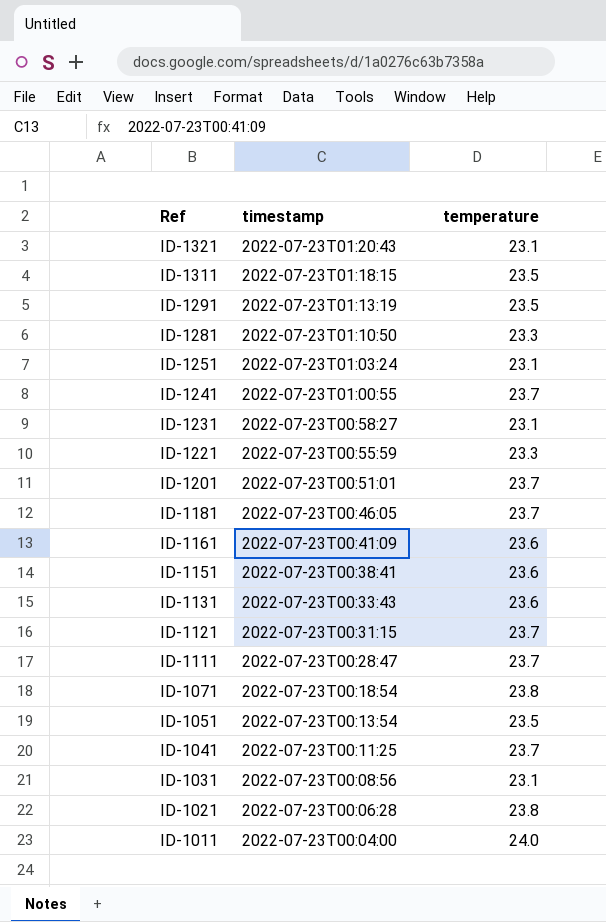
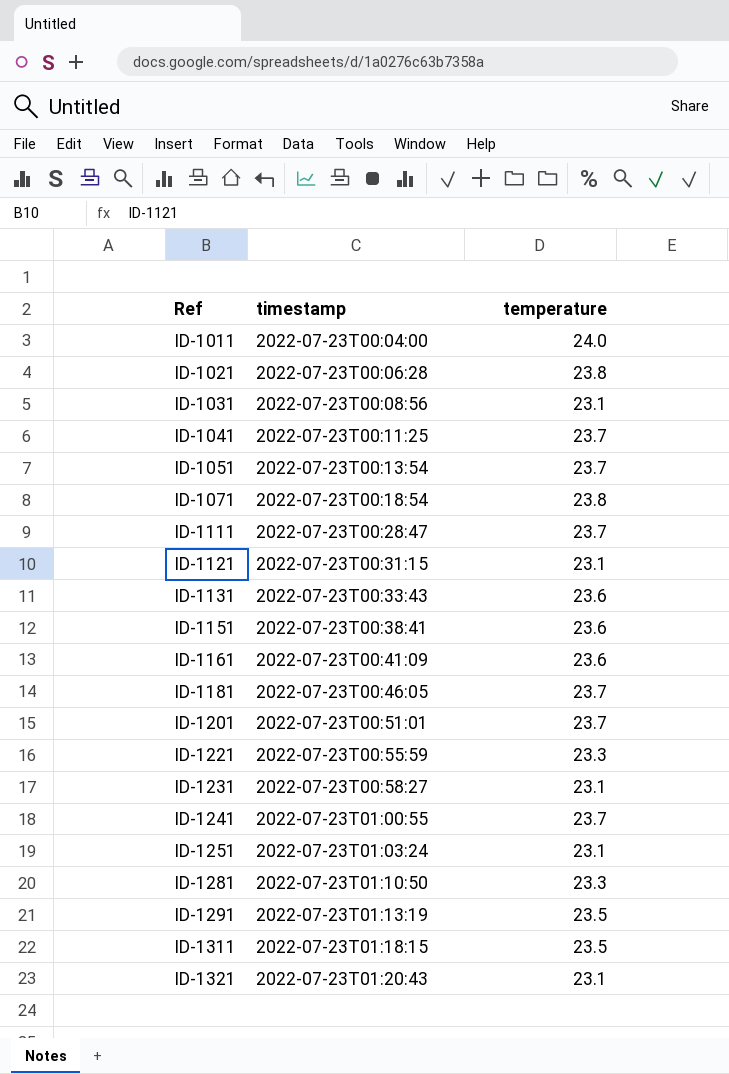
row order: Ref descending -> Ref ascending
ID-1051 | temperature: 23.5 -> 23.7
ID-1121 | temperature: 23.7 -> 23.1

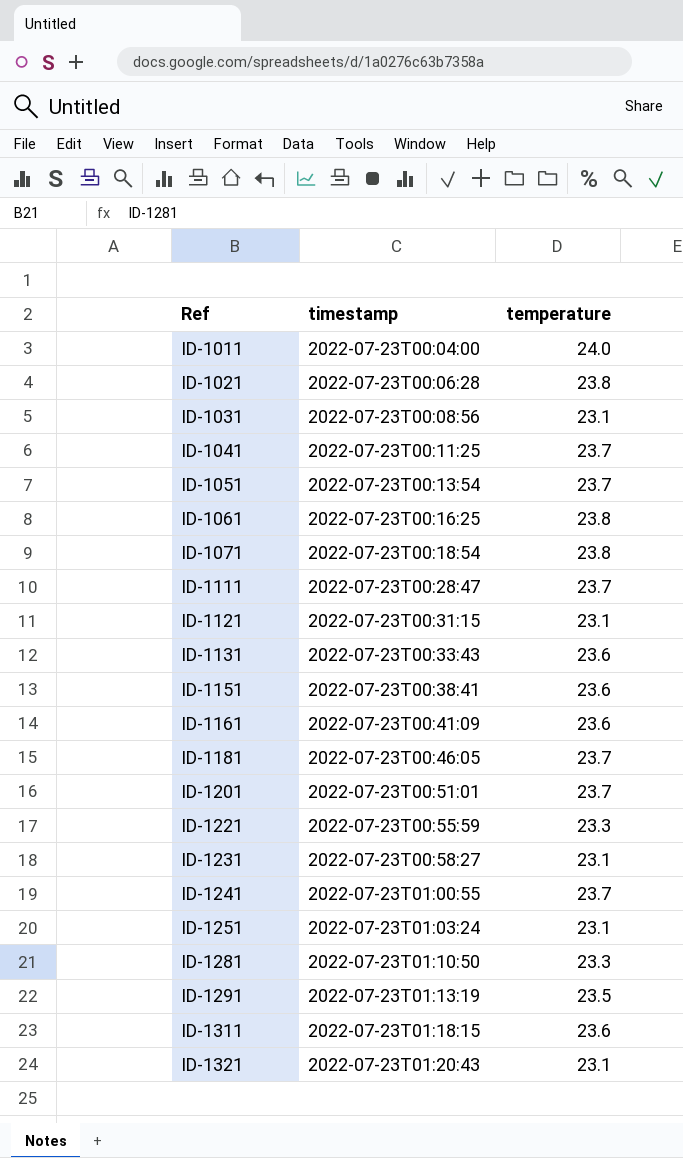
row ID-1061: none -> 2022-07-23T00:16:25 | 23.8
ID-1311 | temperature: 23.5 -> 23.6

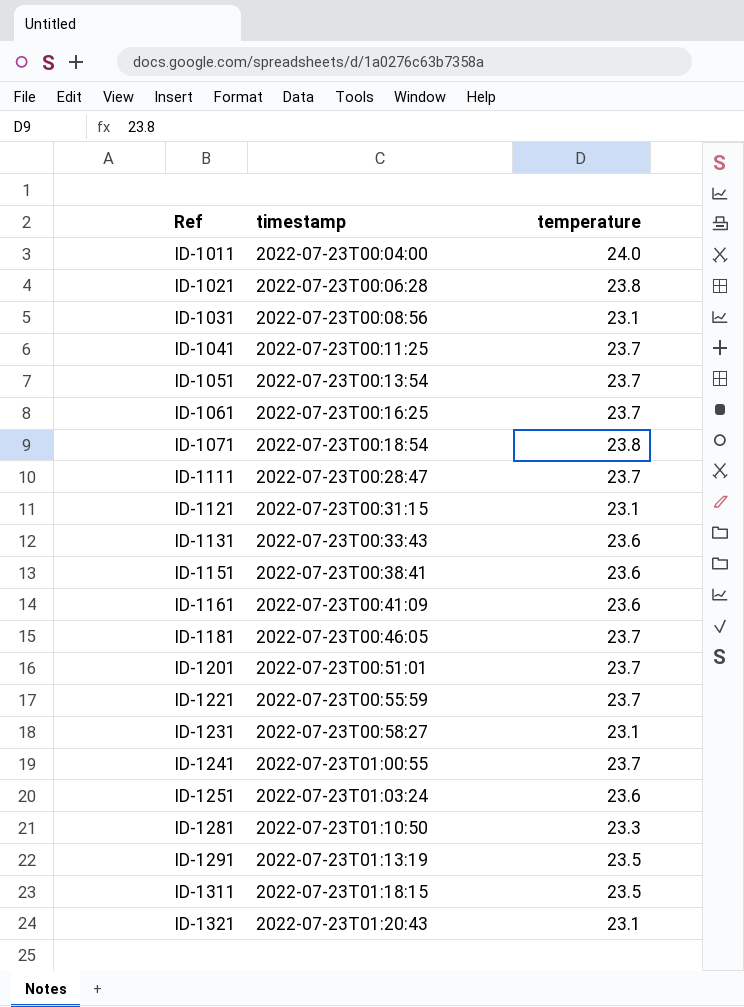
ID-1061 | temperature: 23.8 -> 23.7
ID-1221 | temperature: 23.3 -> 23.7
ID-1251 | temperature: 23.1 -> 23.6
ID-1311 | temperature: 23.6 -> 23.5

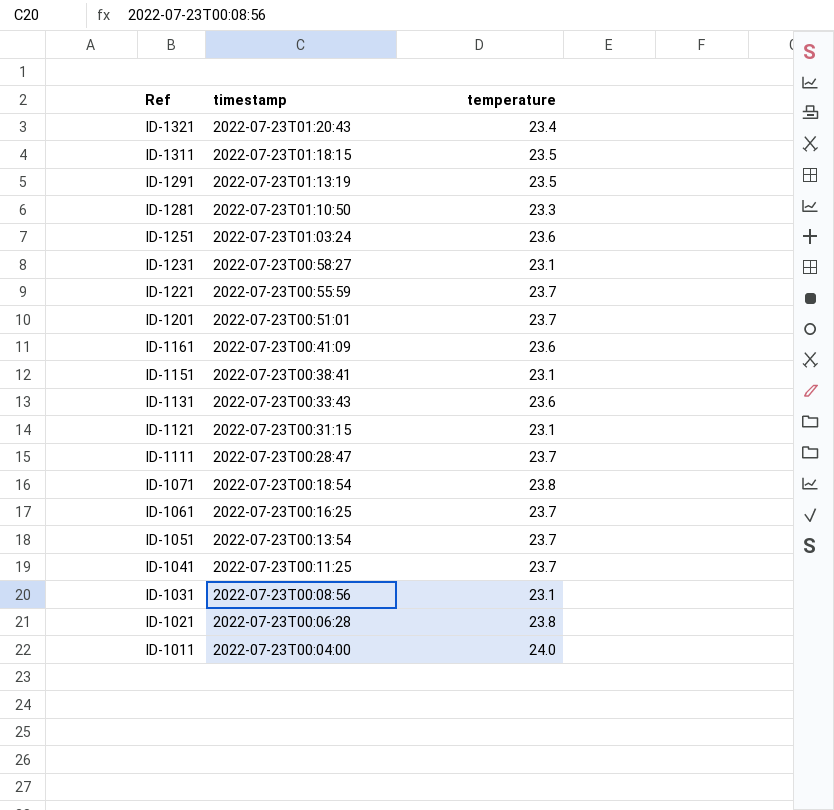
row order: Ref ascending -> Ref descending
row ID-1181: 2022-07-23T00:46:05 | 23.7 -> none
row ID-1241: 2022-07-23T01:00:55 | 23.7 -> none
ID-1321 | temperature: 23.1 -> 23.4
ID-1151 | temperature: 23.6 -> 23.1

